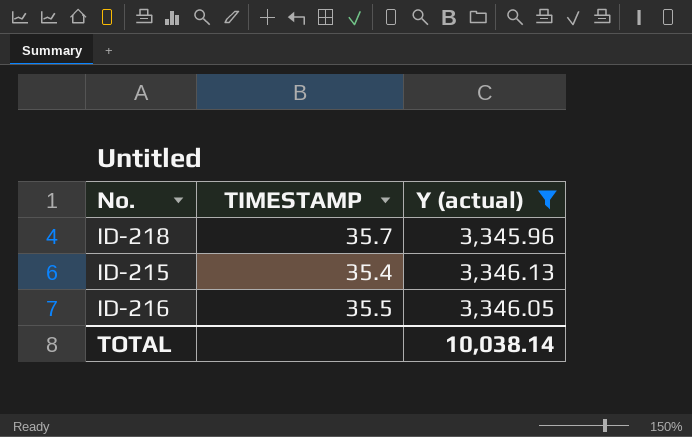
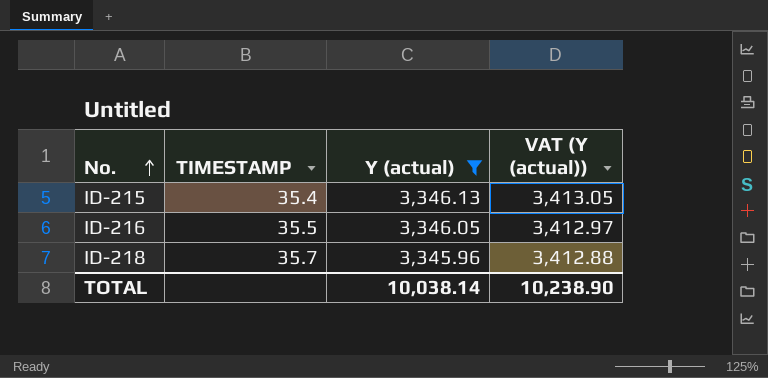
row order: none -> No. ascending
column VAT (Y (actual)) | formula: none -> [Y (actual)] * 1.02

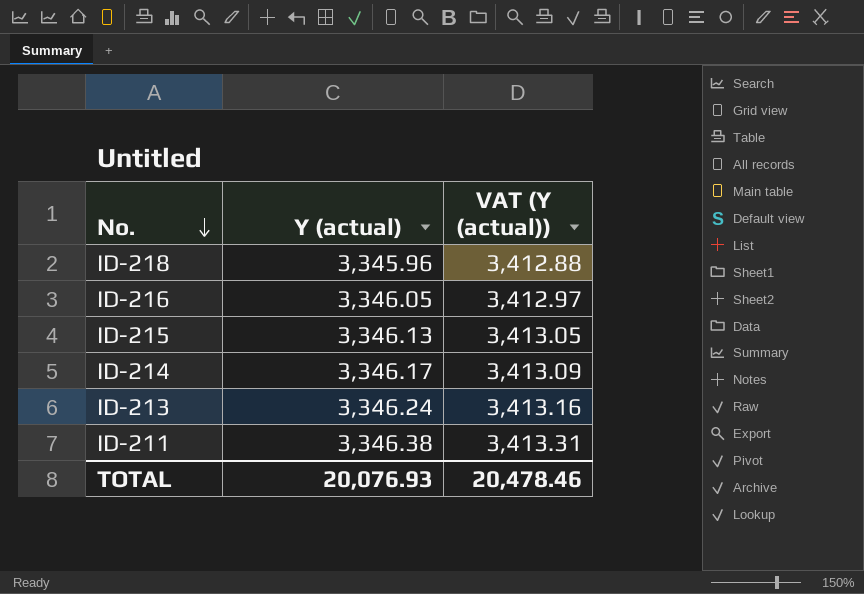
filter: Y (actual) <= 3,346.13 -> none
row order: No. ascending -> No. descending
column TIMESTAMP | position: 2 -> none
TOTAL | Y (actual): 10,038.14 -> 20,076.93
TOTAL | VAT (Y (actual)): 10,238.90 -> 20,478.46

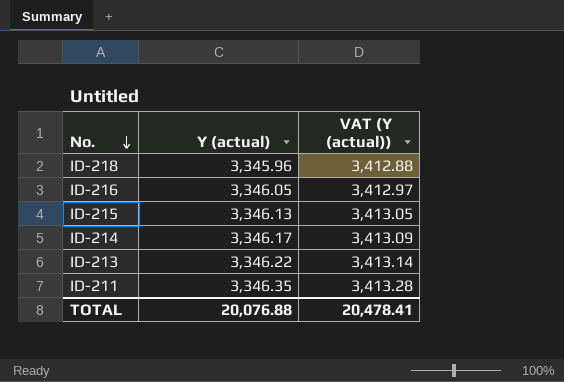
ID-213 | Y (actual): 3,346.24 -> 3,346.22
ID-213 | VAT (Y (actual)): 3,413.16 -> 3,413.14
ID-211 | Y (actual): 3,346.38 -> 3,346.35
ID-211 | VAT (Y (actual)): 3,413.31 -> 3,413.28
TOTAL | Y (actual): 20,076.93 -> 20,076.88
TOTAL | VAT (Y (actual)): 20,478.46 -> 20,478.41

